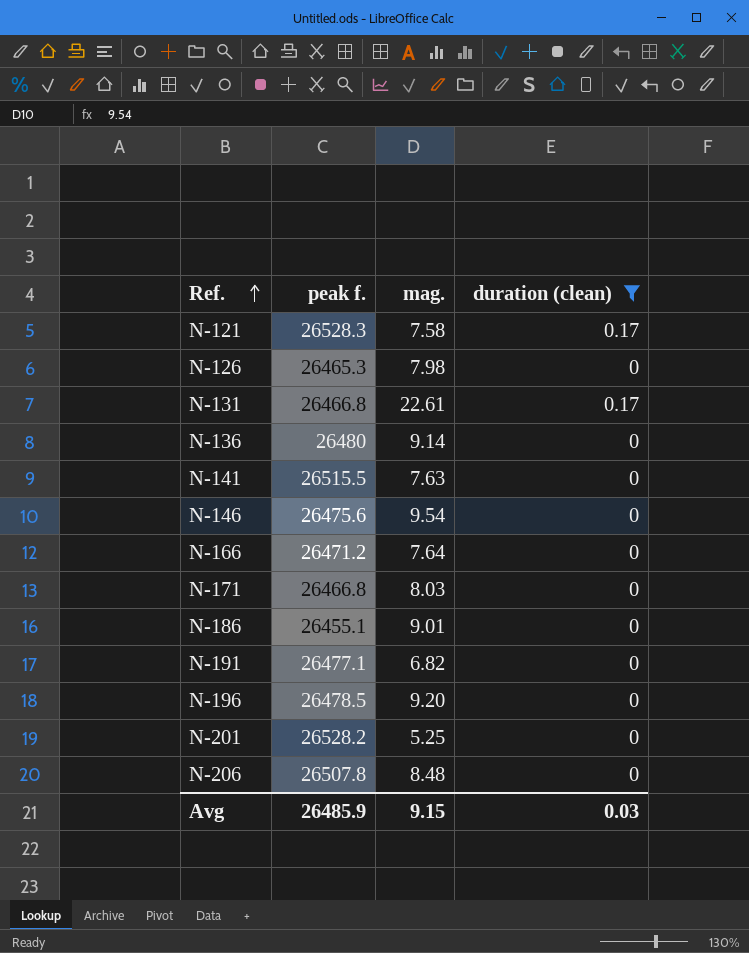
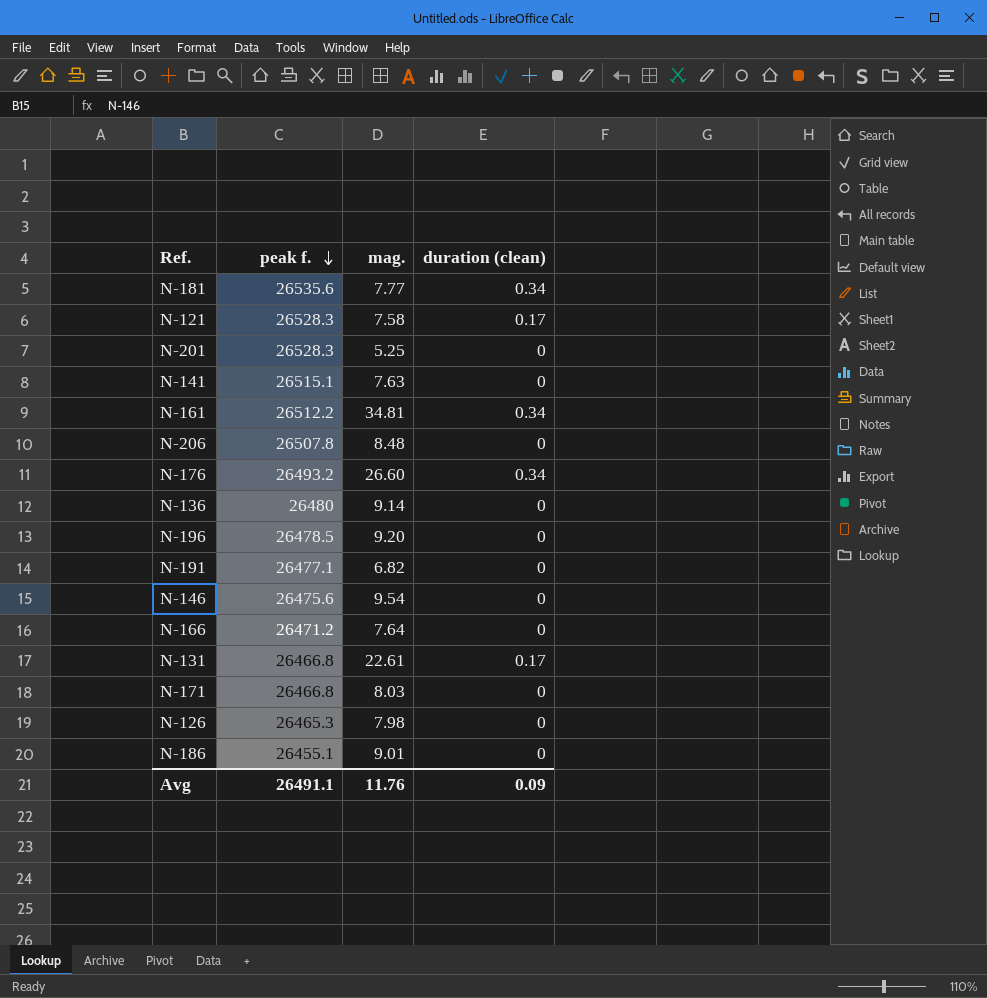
filter: duration (clean) != 0.34 -> none
row order: Ref. ascending -> peak f. descending
N-201 | peak f.: 26528.2 -> 26528.3
N-141 | peak f.: 26515.5 -> 26515.1
Avg | peak f.: 26485.9 -> 26491.1
Avg | mag.: 9.15 -> 11.76
Avg | duration (clean): 0.03 -> 0.09

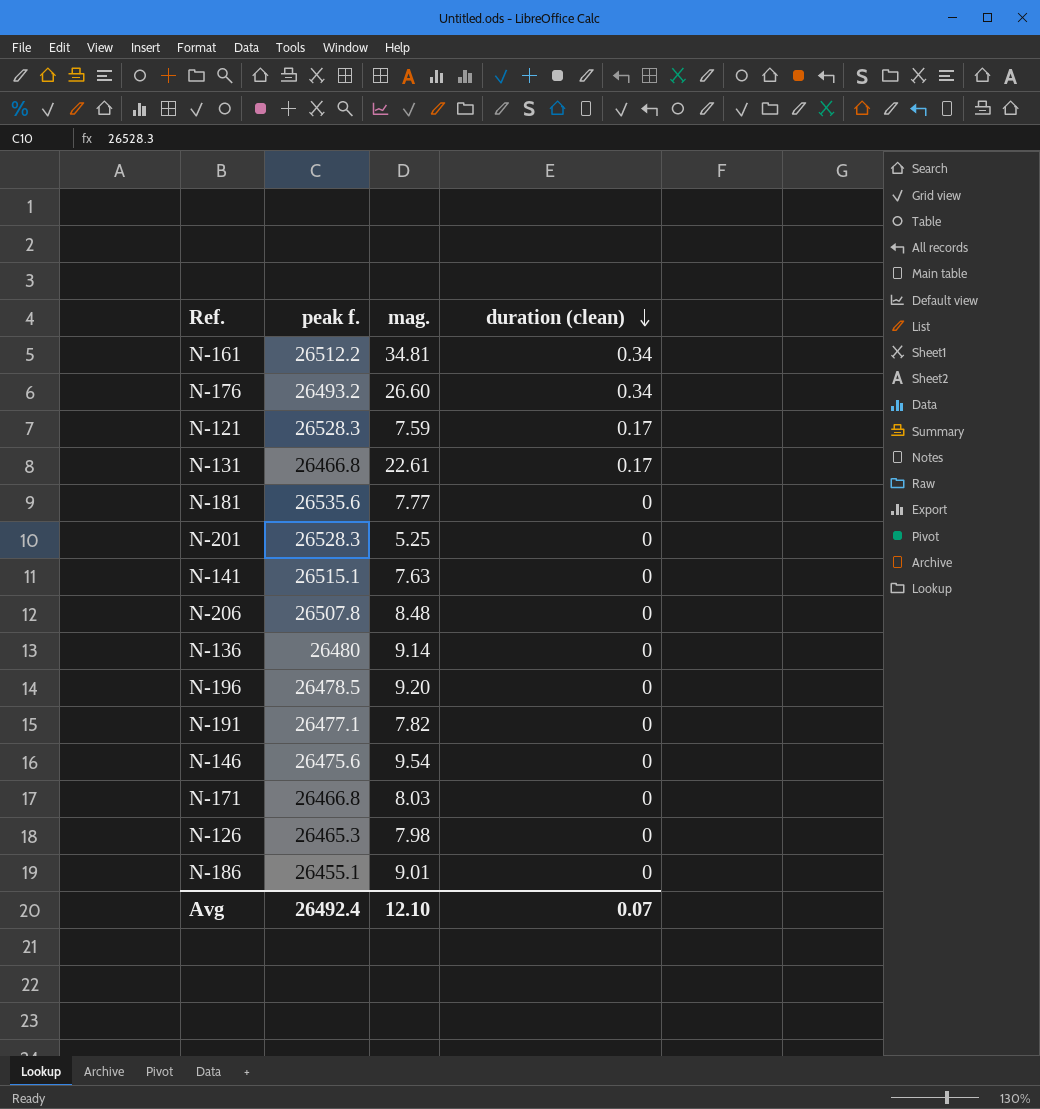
row order: peak f. descending -> duration (clean) descending
row N-166: 26471.2 | 7.64 | 0 -> none
N-121 | mag.: 7.58 -> 7.59
N-181 | duration (clean): 0.34 -> 0
N-191 | mag.: 6.82 -> 7.82
Avg | peak f.: 26491.1 -> 26492.4
Avg | mag.: 11.76 -> 12.10
Avg | duration (clean): 0.09 -> 0.07

